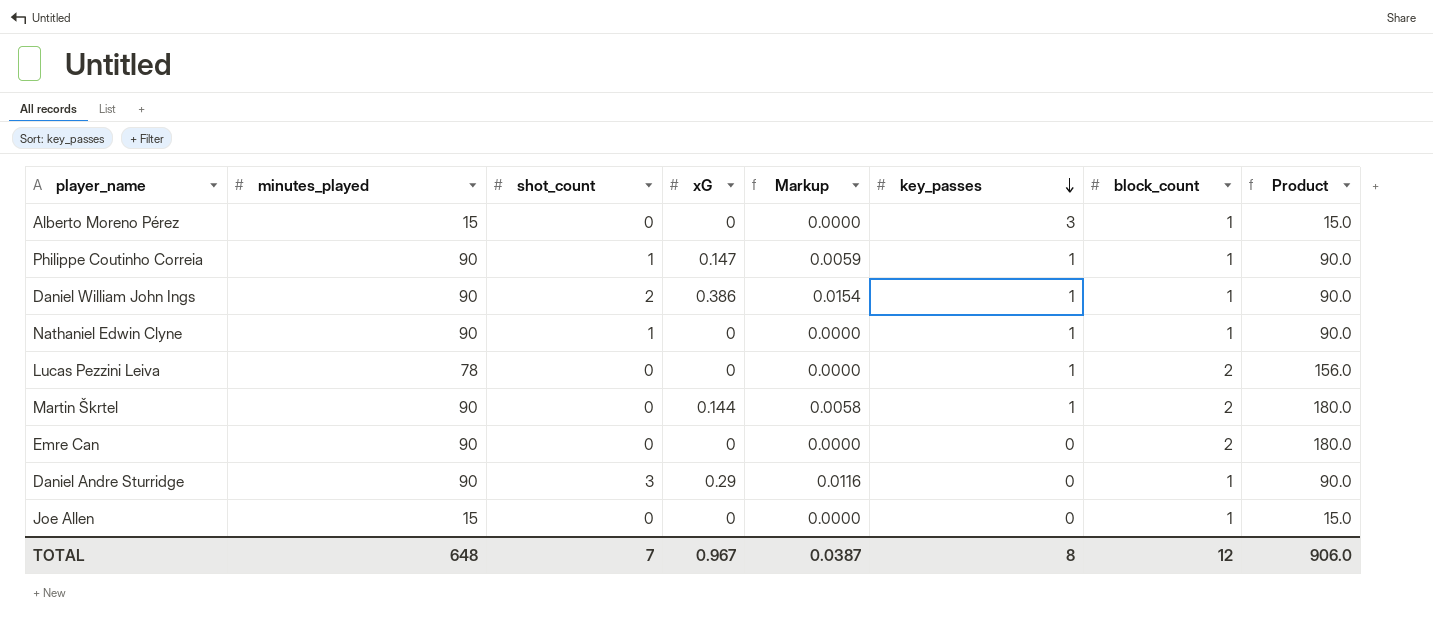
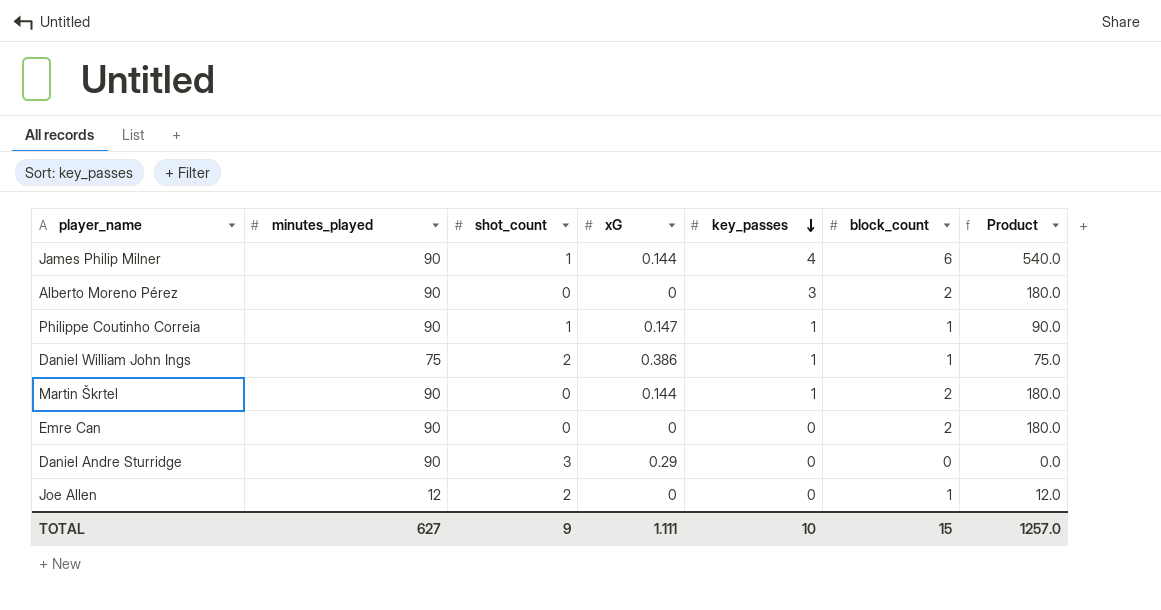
column Markup | formula: [xG] * 0.04 -> none
row Nathaniel Edwin Clyne: 90 | 1 | 0 | 0.0000 | 1 | 1 | 90.0 -> none
row Lucas Pezzini Leiva: 78 | 0 | 0 | 0.0000 | 1 | 2 | 156.0 -> none
row James Philip Milner: none -> 90 | 1 | 0.144 | 4 | 6 | 540.0
Alberto Moreno Pérez | minutes_played: 15 -> 90
Alberto Moreno Pérez | block_count: 1 -> 2
Alberto Moreno Pérez | Product: 15.0 -> 180.0
Daniel William John Ings | minutes_played: 90 -> 75
Daniel William John Ings | Product: 90.0 -> 75.0
Daniel Andre Sturridge | block_count: 1 -> 0
Daniel Andre Sturridge | Product: 90.0 -> 0.0
Joe Allen | minutes_played: 15 -> 12
Joe Allen | shot_count: 0 -> 2
Joe Allen | Product: 15.0 -> 12.0
TOTAL | minutes_played: 648 -> 627
TOTAL | shot_count: 7 -> 9
TOTAL | xG: 0.967 -> 1.111
TOTAL | key_passes: 8 -> 10
TOTAL | block_count: 12 -> 15
TOTAL | Product: 906.0 -> 1257.0

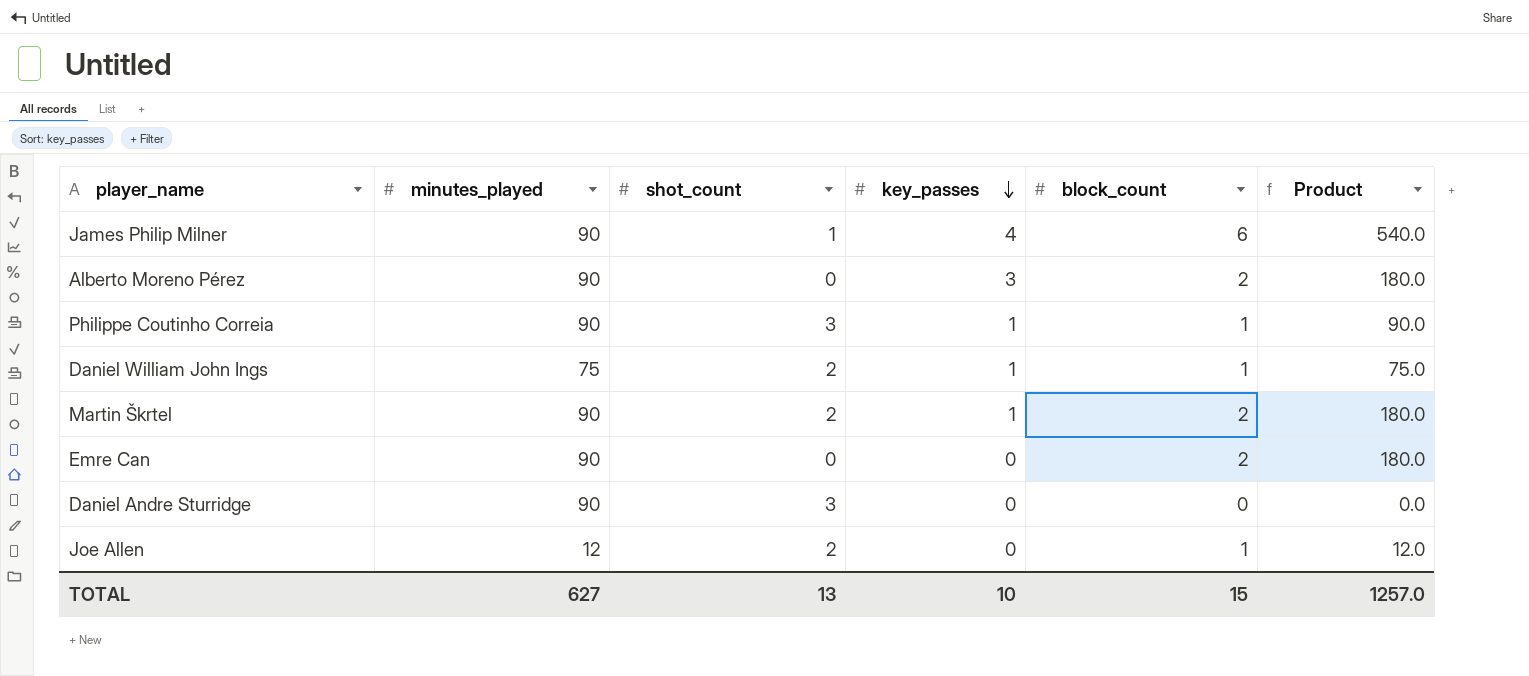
column xG | position: 4 -> none
Philippe Coutinho Correia | shot_count: 1 -> 3
Martin Škrtel | shot_count: 0 -> 2
TOTAL | shot_count: 9 -> 13

